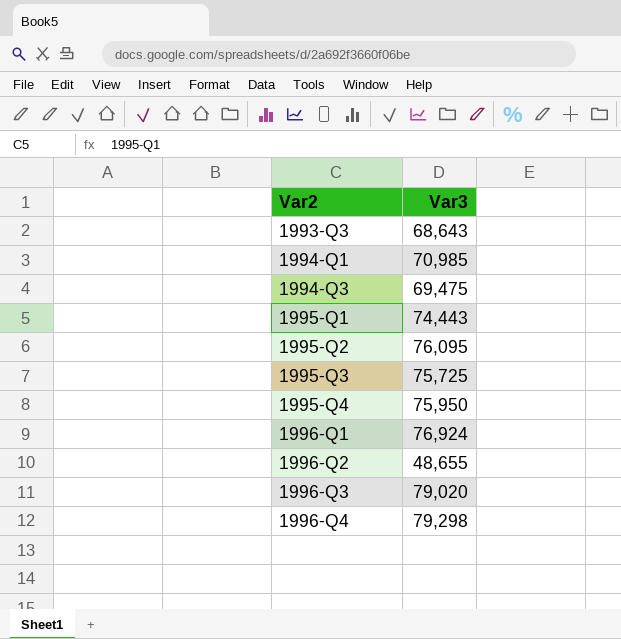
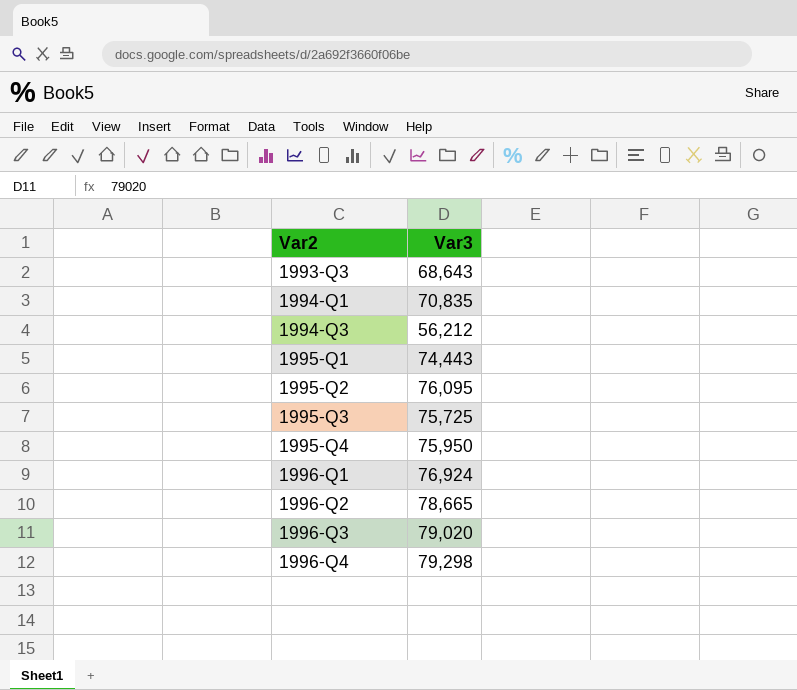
1994-Q1 | Var3: 70,985 -> 70,835
1994-Q3 | Var3: 69,475 -> 56,212
1996-Q2 | Var3: 48,655 -> 78,665

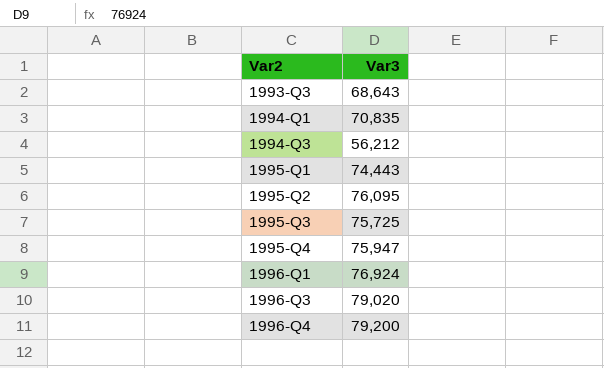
row 1996-Q2: 78,665 -> none
1995-Q4 | Var3: 75,950 -> 75,947
1996-Q4 | Var3: 79,298 -> 79,200

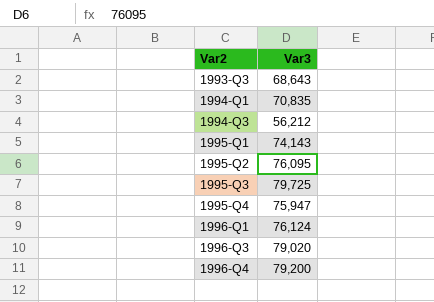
1995-Q1 | Var3: 74,443 -> 74,143
1995-Q3 | Var3: 75,725 -> 79,725
1996-Q1 | Var3: 76,924 -> 76,124

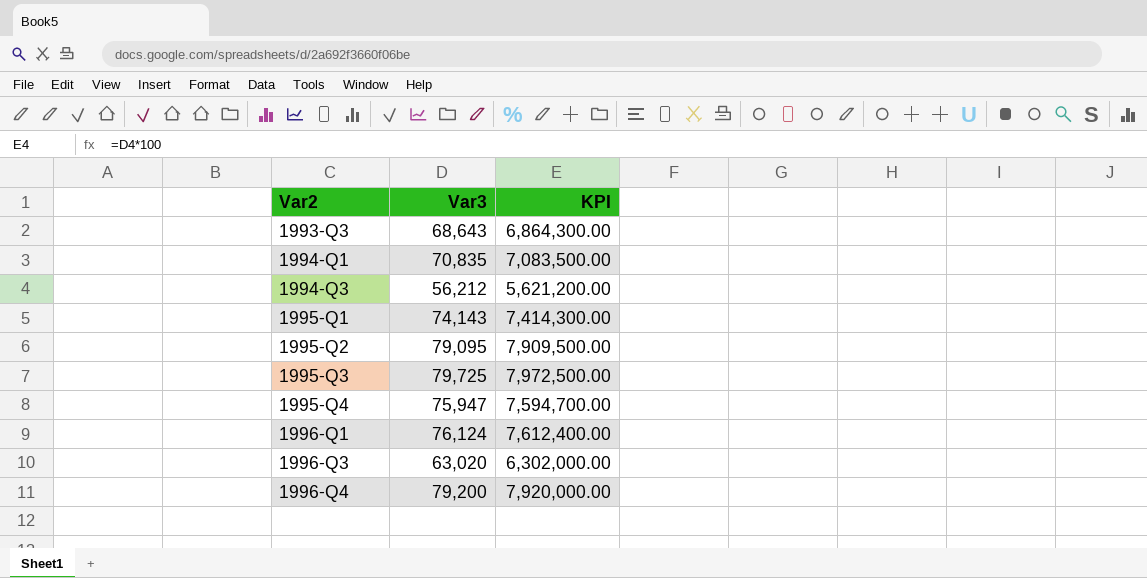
column KPI | formula: none -> [Var3] * 100
1995-Q2 | Var3: 76,095 -> 79,095
1996-Q3 | Var3: 79,020 -> 63,020

